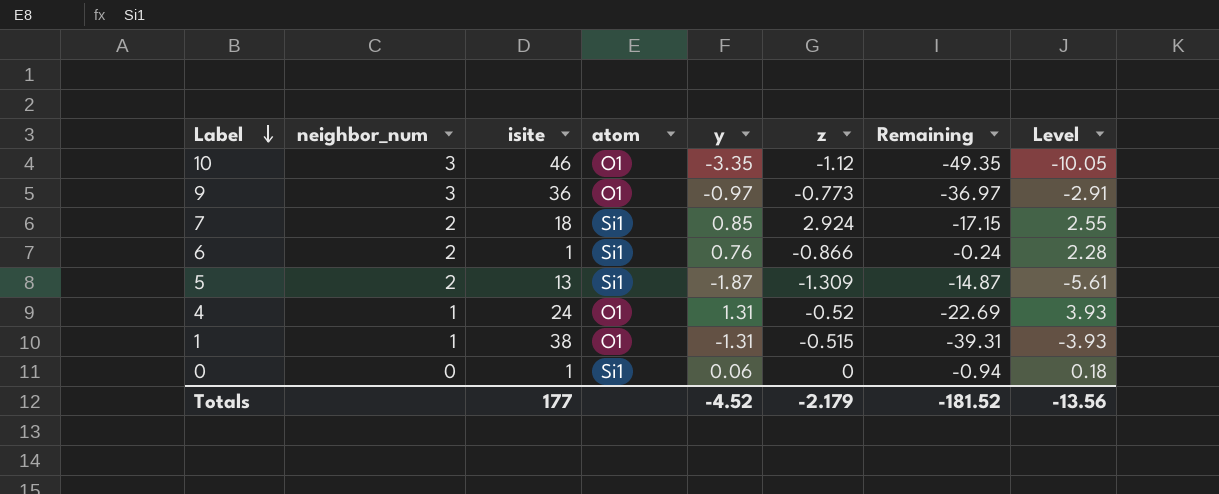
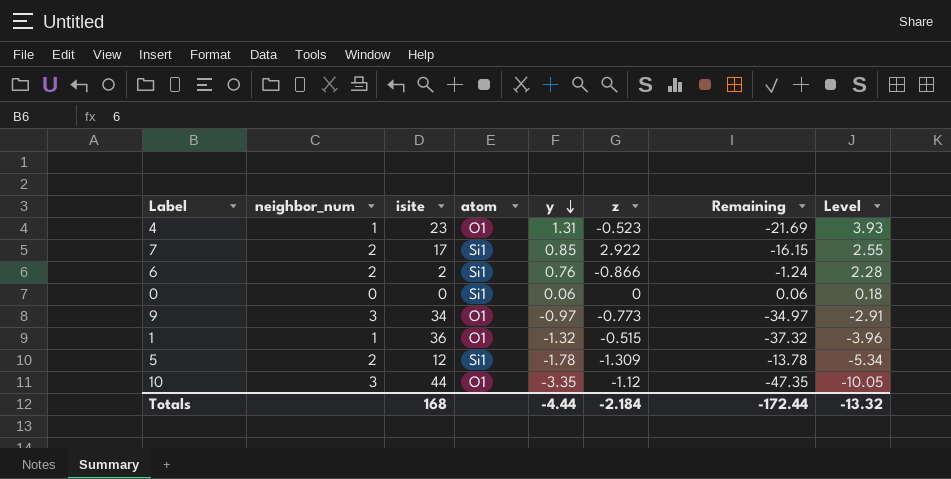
row order: Label descending -> y descending
4 | isite: 24 -> 23
4 | z: -0.52 -> -0.523
4 | Remaining: -22.69 -> -21.69
7 | isite: 18 -> 17
7 | z: 2.924 -> 2.922
7 | Remaining: -17.15 -> -16.15
6 | isite: 1 -> 2
6 | Remaining: -0.24 -> -1.24
0 | isite: 1 -> 0
0 | Remaining: -0.94 -> 0.06
9 | isite: 36 -> 34
9 | Remaining: -36.97 -> -34.97
1 | isite: 38 -> 36
1 | y: -1.31 -> -1.32
1 | Remaining: -39.31 -> -37.32
1 | Level: -3.93 -> -3.96
5 | isite: 13 -> 12
5 | y: -1.87 -> -1.78
5 | Remaining: -14.87 -> -13.78
5 | Level: -5.61 -> -5.34
10 | isite: 46 -> 44
10 | Remaining: -49.35 -> -47.35
Totals | isite: 177 -> 168
Totals | y: -4.52 -> -4.44
Totals | z: -2.179 -> -2.184
Totals | Remaining: -181.52 -> -172.44
Totals | Level: -13.56 -> -13.32

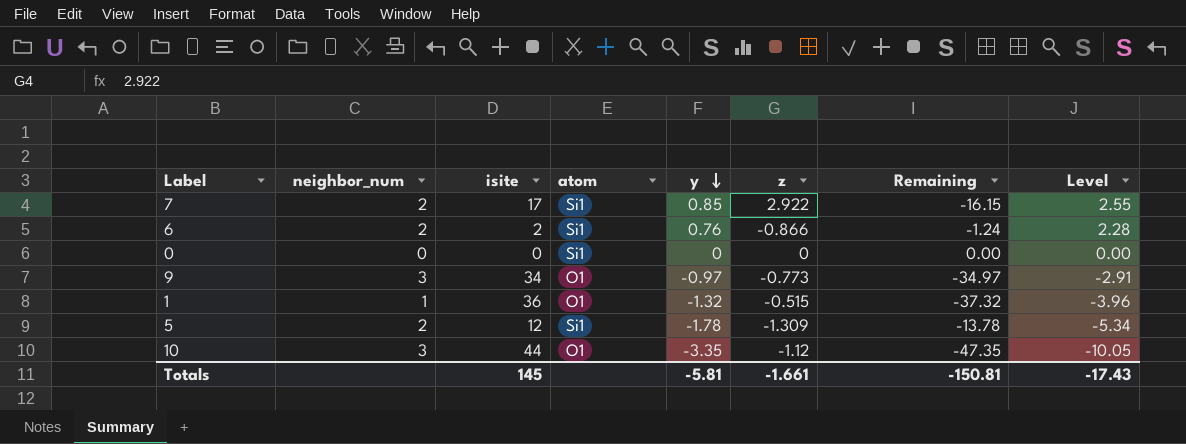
row 4: 1 | 23 | O1 | 1.31 | -0.523 | -21.69 | 3.93 -> none
0 | y: 0.06 -> 0
0 | Remaining: 0.06 -> 0.00
0 | Level: 0.18 -> 0.00
Totals | isite: 168 -> 145
Totals | y: -4.44 -> -5.81
Totals | z: -2.184 -> -1.661
Totals | Remaining: -172.44 -> -150.81
Totals | Level: -13.32 -> -17.43

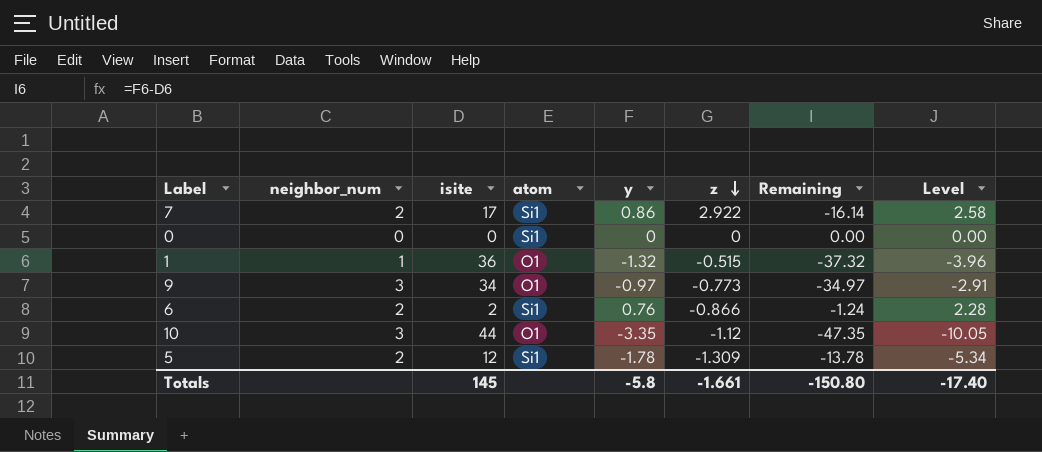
row order: y descending -> z descending
7 | y: 0.85 -> 0.86
7 | Remaining: -16.15 -> -16.14
7 | Level: 2.55 -> 2.58
Totals | y: -5.81 -> -5.8
Totals | Remaining: -150.81 -> -150.80
Totals | Level: -17.43 -> -17.40

